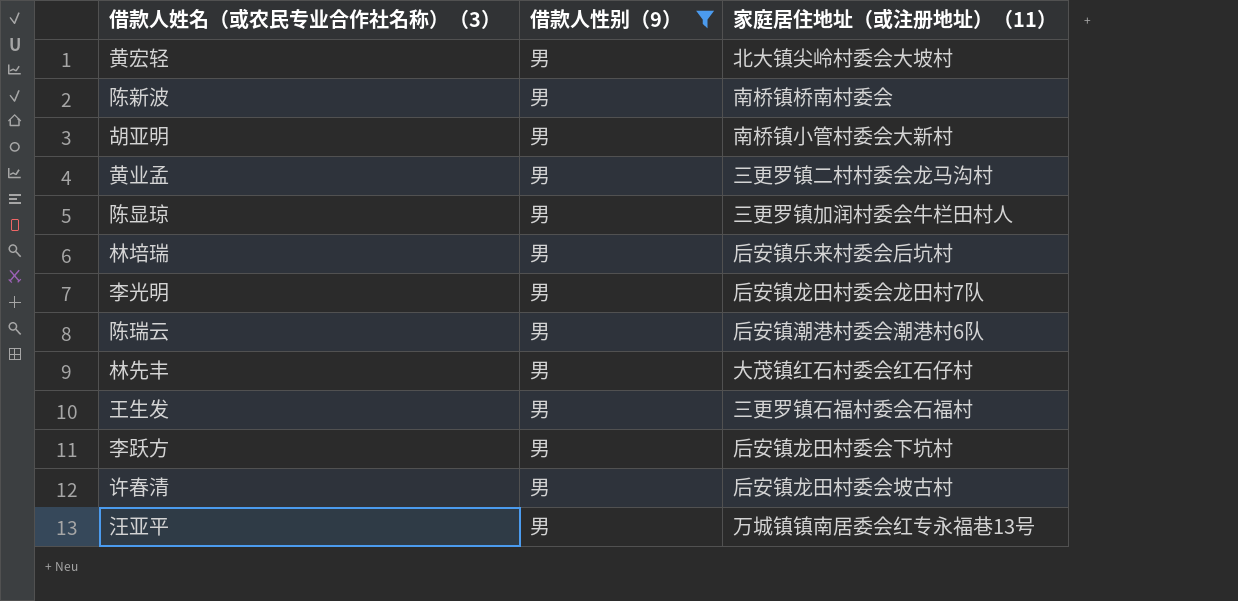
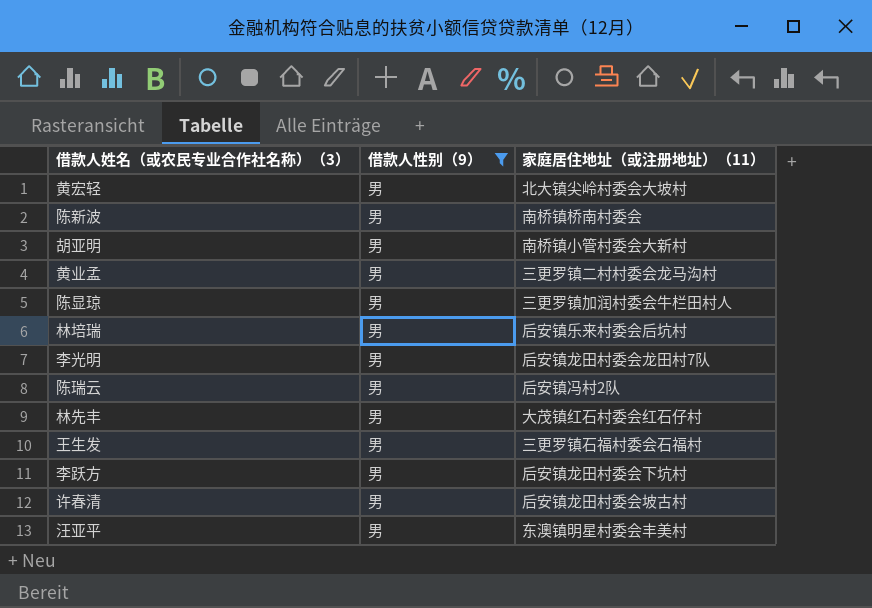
陈瑞云 | 家庭居住地址（或注册地址）（11）: 后安镇潮港村委会潮港村6队 -> 后安镇冯村2队
汪亚平 | 家庭居住地址（或注册地址）（11）: 万城镇镇南居委会红专永福巷13号 -> 东澳镇明星村委会丰美村

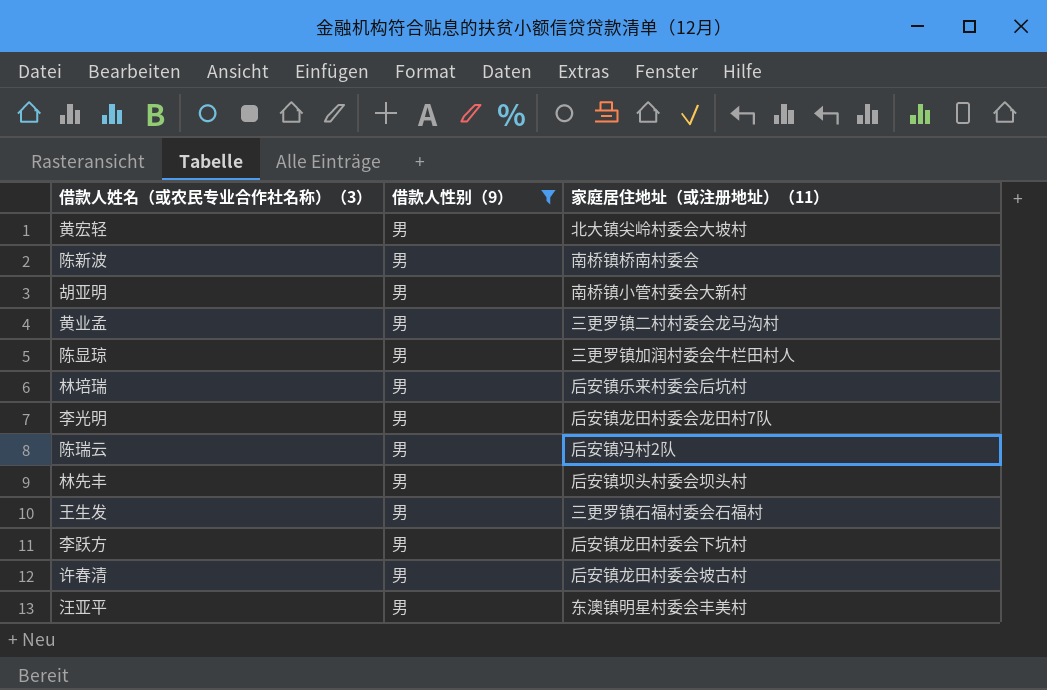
林先丰 | 家庭居住地址（或注册地址）（11）: 大茂镇红石村委会红石仔村 -> 后安镇坝头村委会坝头村

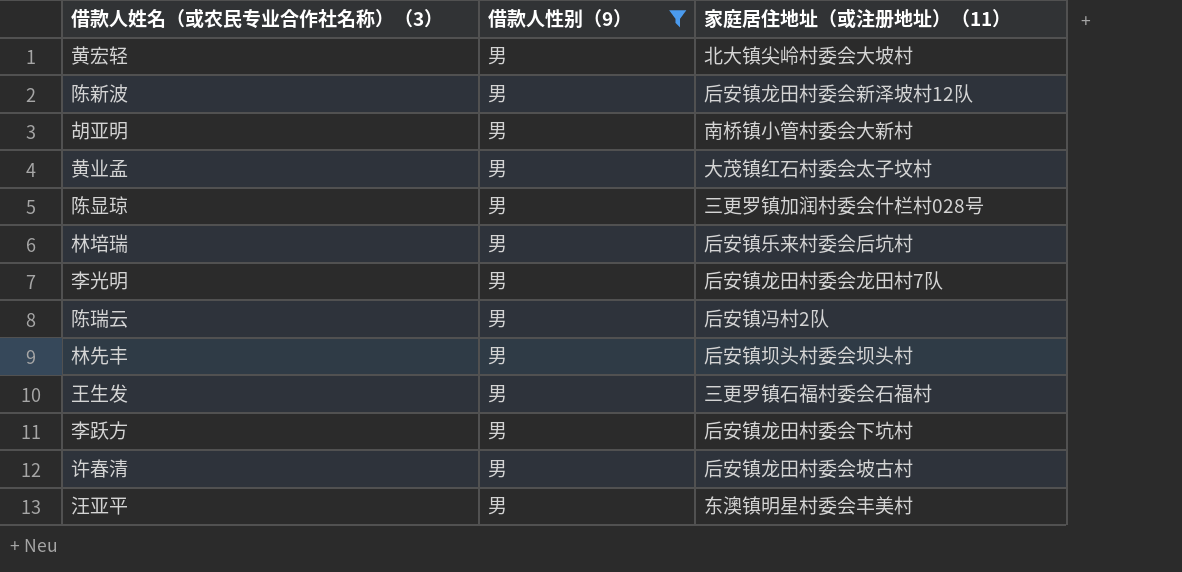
陈新波 | 家庭居住地址（或注册地址）（11）: 南桥镇桥南村委会 -> 后安镇龙田村委会新泽坡村12队
黄业孟 | 家庭居住地址（或注册地址）（11）: 三更罗镇二村村委会龙马沟村 -> 大茂镇红石村委会太子坟村
陈显琼 | 家庭居住地址（或注册地址）（11）: 三更罗镇加润村委会牛栏田村人 -> 三更罗镇加润村委会什栏村028号

